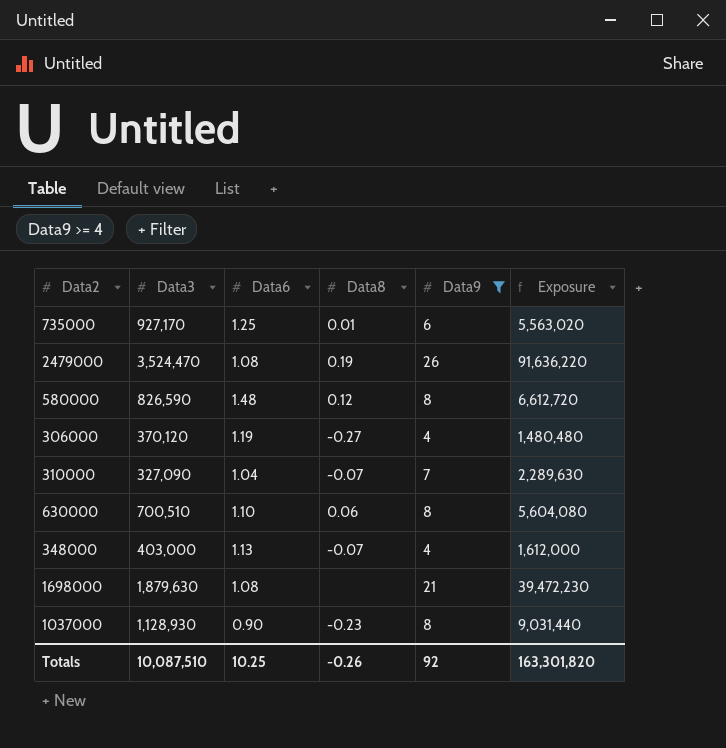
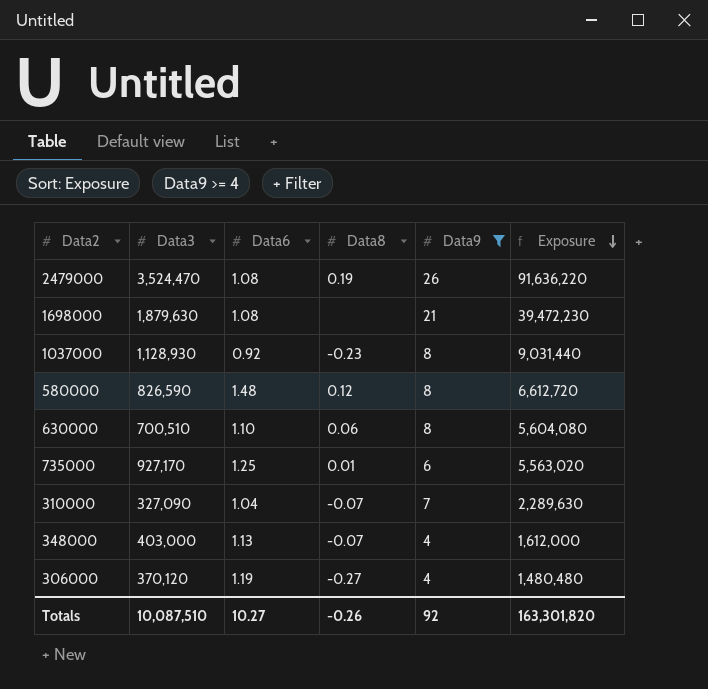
row order: none -> Exposure descending
1037000 | Data6: 0.90 -> 0.92
Totals | Data6: 10.25 -> 10.27

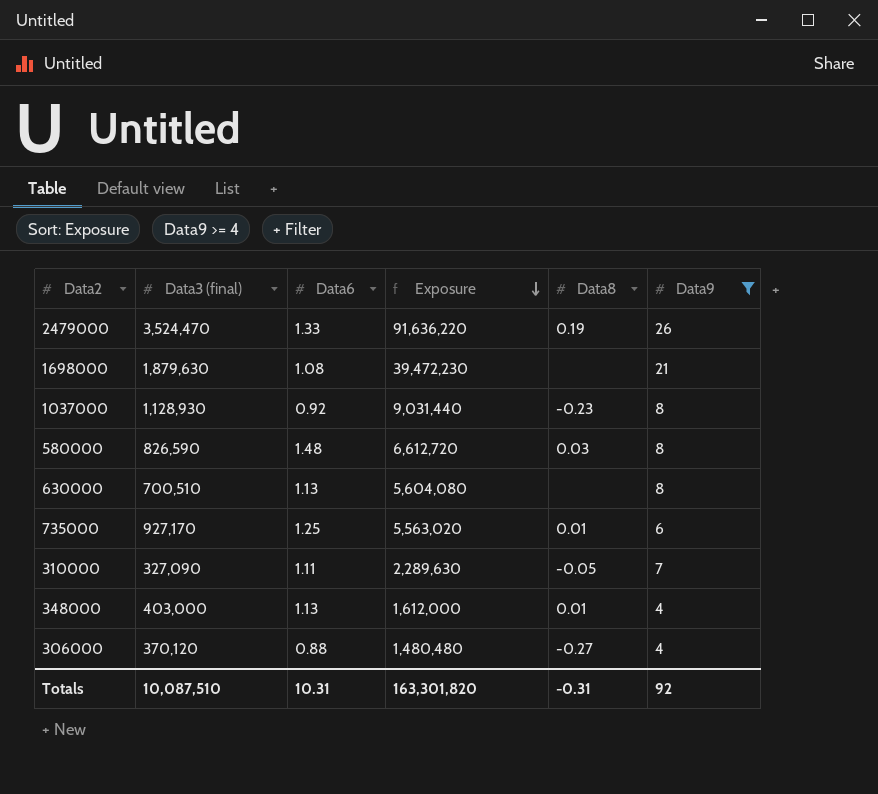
column name: Data3 -> Data3 (final)
column Exposure | position: 6 -> 4
2479000 | Data6: 1.08 -> 1.33
580000 | Data8: 0.12 -> 0.03
630000 | Data6: 1.10 -> 1.13
630000 | Data8: 0.06 -> none
310000 | Data6: 1.04 -> 1.11
310000 | Data8: -0.07 -> -0.05
348000 | Data8: -0.07 -> 0.01
306000 | Data6: 1.19 -> 0.88
Totals | Data6: 10.27 -> 10.31
Totals | Data8: -0.26 -> -0.31

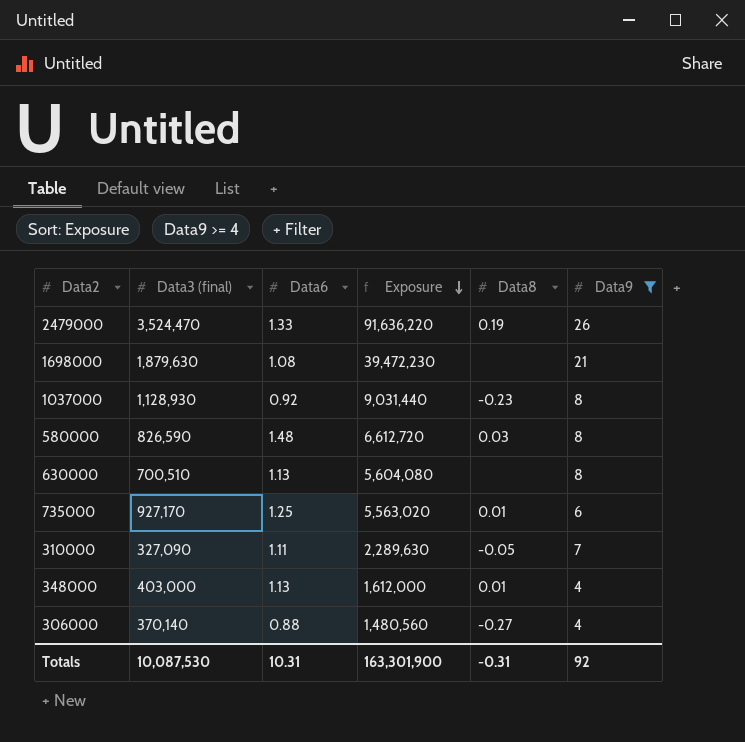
306000 | Data3 (final): 370,120 -> 370,140
306000 | Exposure: 1,480,480 -> 1,480,560
Totals | Data3 (final): 10,087,510 -> 10,087,530
Totals | Exposure: 163,301,820 -> 163,301,900

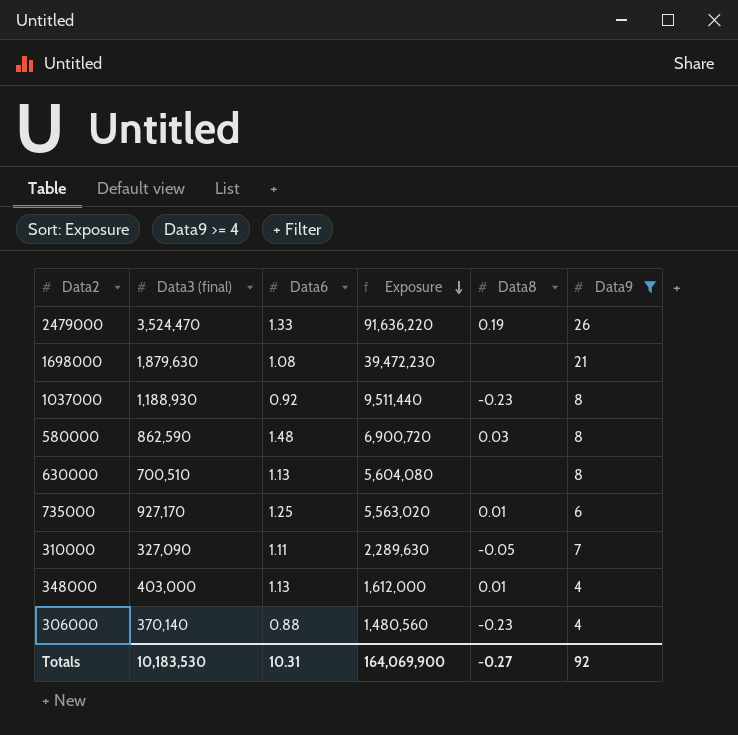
1037000 | Data3 (final): 1,128,930 -> 1,188,930
1037000 | Exposure: 9,031,440 -> 9,511,440
580000 | Data3 (final): 826,590 -> 862,590
580000 | Exposure: 6,612,720 -> 6,900,720
306000 | Data8: -0.27 -> -0.23
Totals | Data3 (final): 10,087,530 -> 10,183,530
Totals | Exposure: 163,301,900 -> 164,069,900
Totals | Data8: -0.31 -> -0.27

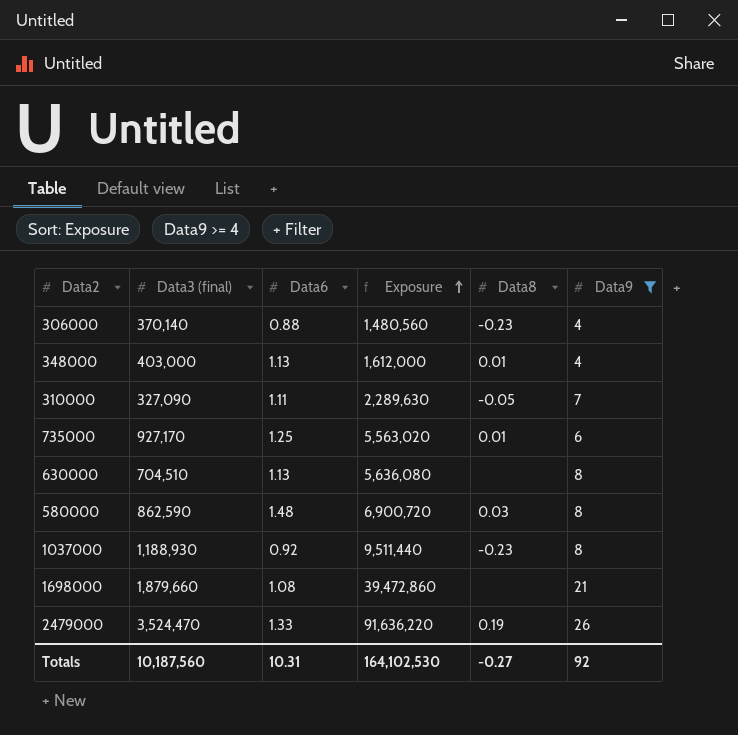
row order: Exposure descending -> Exposure ascending
630000 | Data3 (final): 700,510 -> 704,510
630000 | Exposure: 5,604,080 -> 5,636,080
1698000 | Data3 (final): 1,879,630 -> 1,879,660
1698000 | Exposure: 39,472,230 -> 39,472,860
Totals | Data3 (final): 10,183,530 -> 10,187,560
Totals | Exposure: 164,069,900 -> 164,102,530

